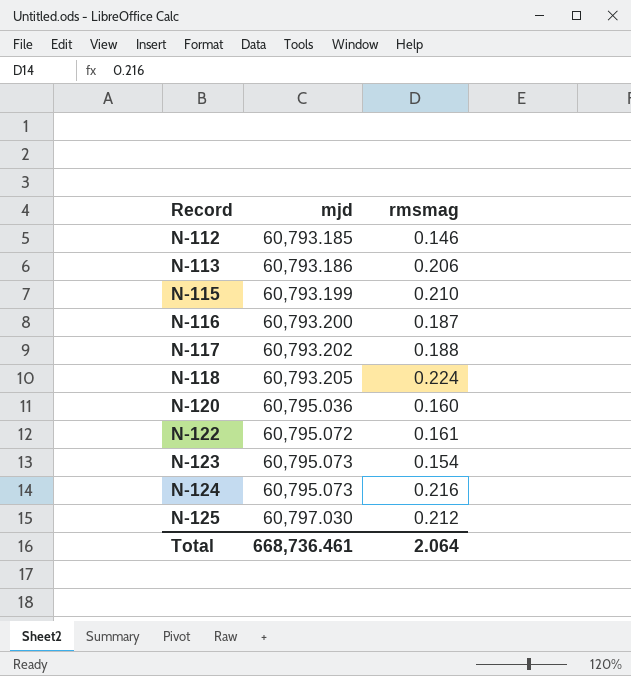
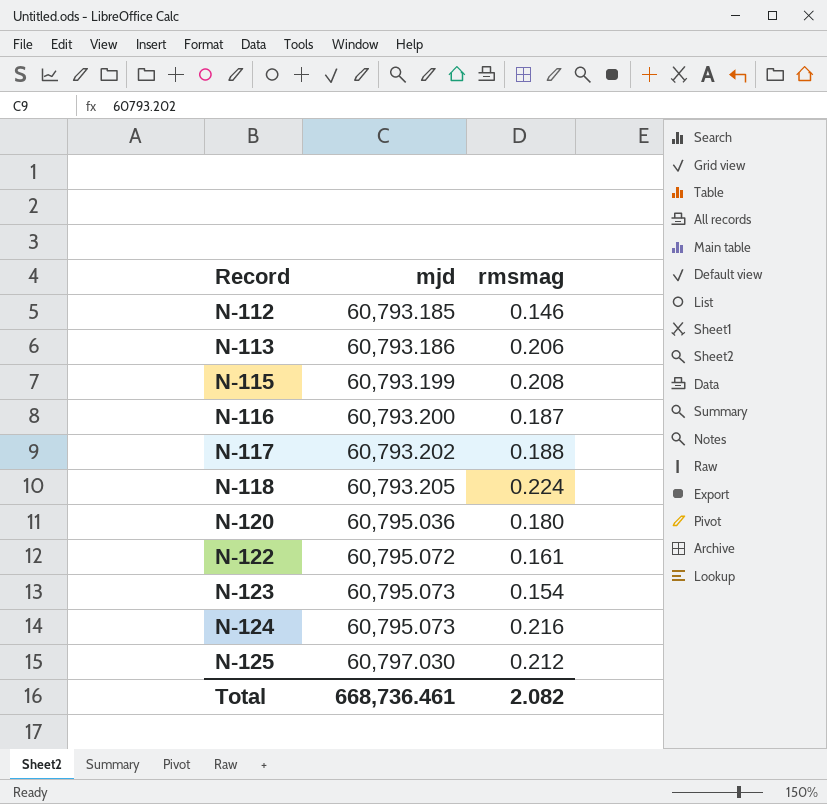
N-115 | rmsmag: 0.210 -> 0.208
N-120 | rmsmag: 0.160 -> 0.180
Total | rmsmag: 2.064 -> 2.082

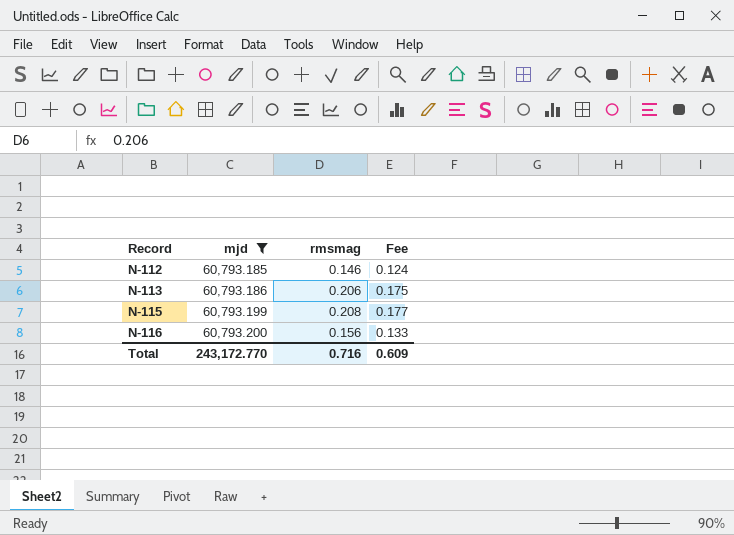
filter: none -> mjd <= 60,793.200
column Fee | formula: none -> [rmsmag] * 0.85
N-116 | rmsmag: 0.187 -> 0.156
Total | mjd: 668,736.461 -> 243,172.770
Total | rmsmag: 2.082 -> 0.716

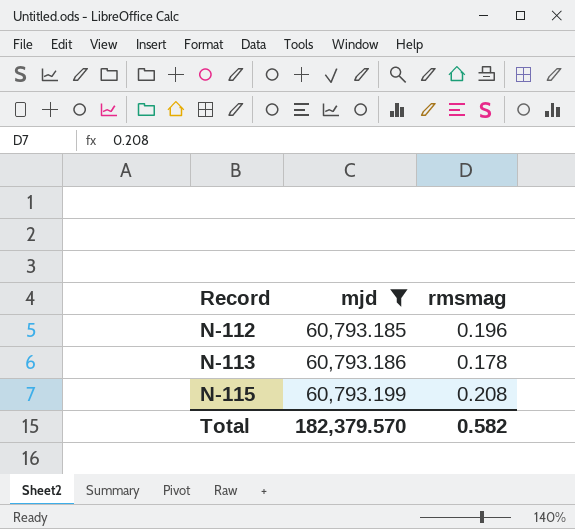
column Fee | formula: [rmsmag] * 0.85 -> none
row N-116: 60,793.200 | 0.156 | 0.133 -> none
N-112 | rmsmag: 0.146 -> 0.196
N-113 | rmsmag: 0.206 -> 0.178
Total | mjd: 243,172.770 -> 182,379.570
Total | rmsmag: 0.716 -> 0.582

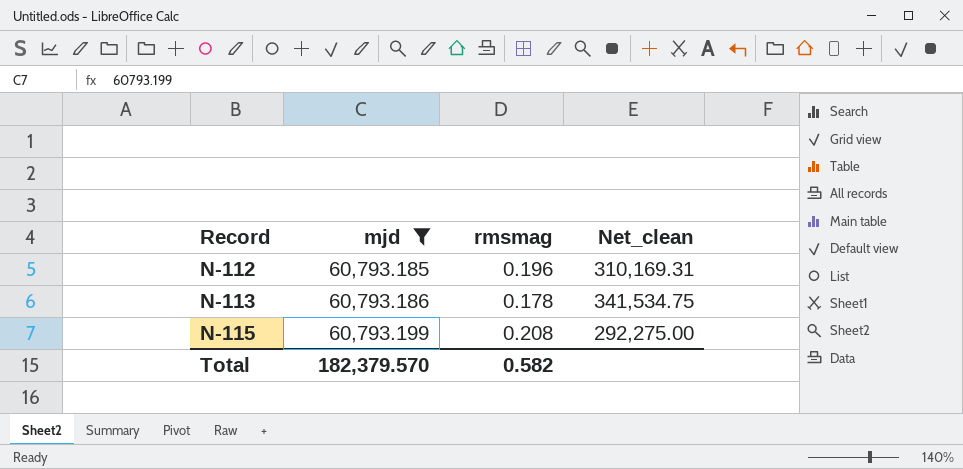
column Net_clean | formula: none -> [mjd] / [rmsmag]

